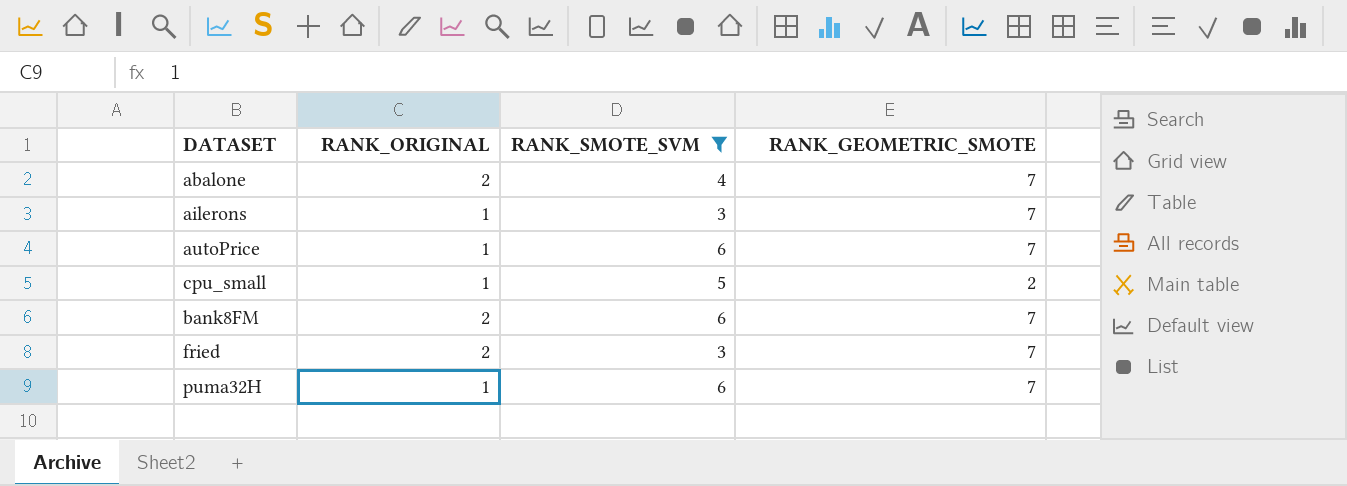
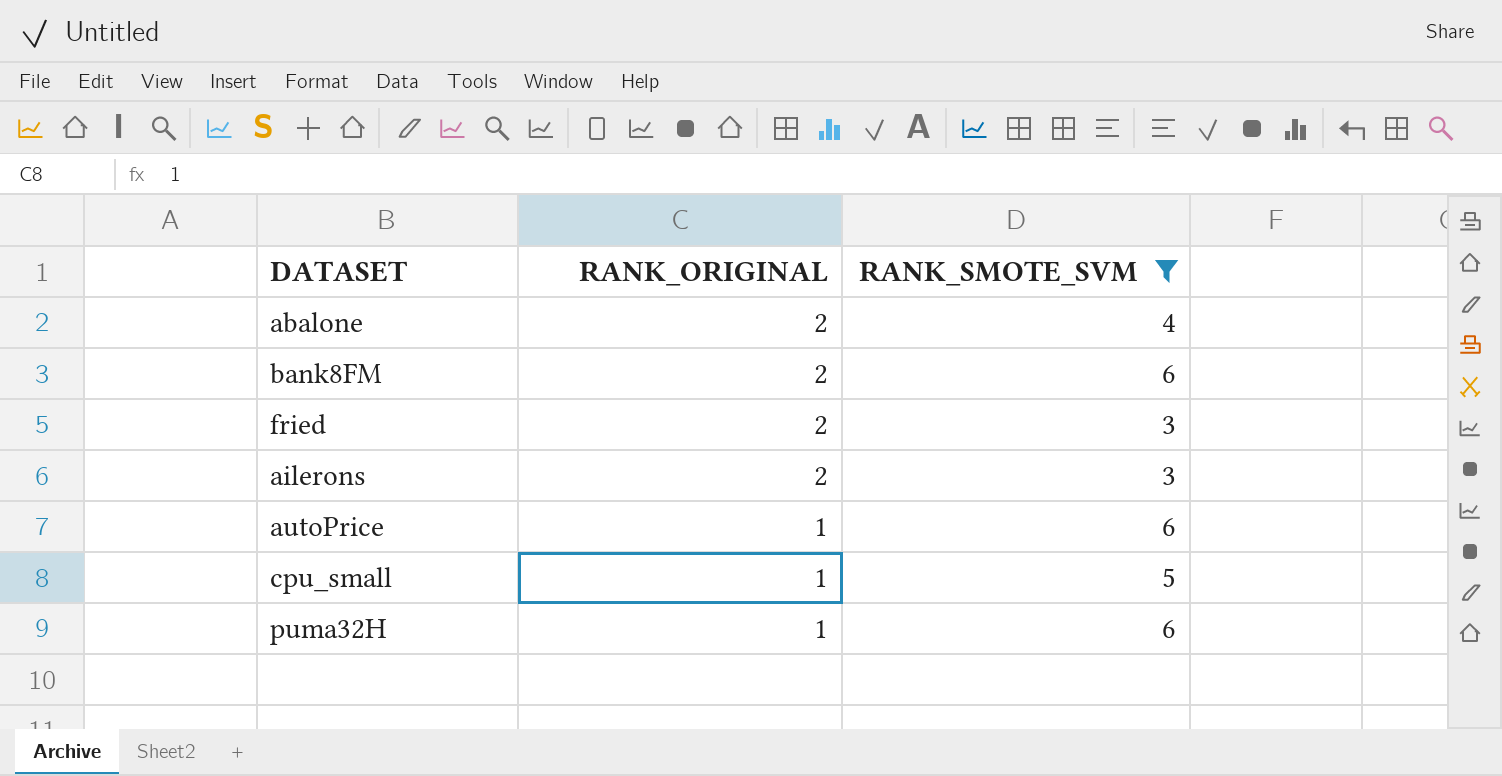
row order: none -> RANK_ORIGINAL descending
column RANK_GEOMETRIC_SMOTE | position: 4 -> none
ailerons | RANK_ORIGINAL: 1 -> 2

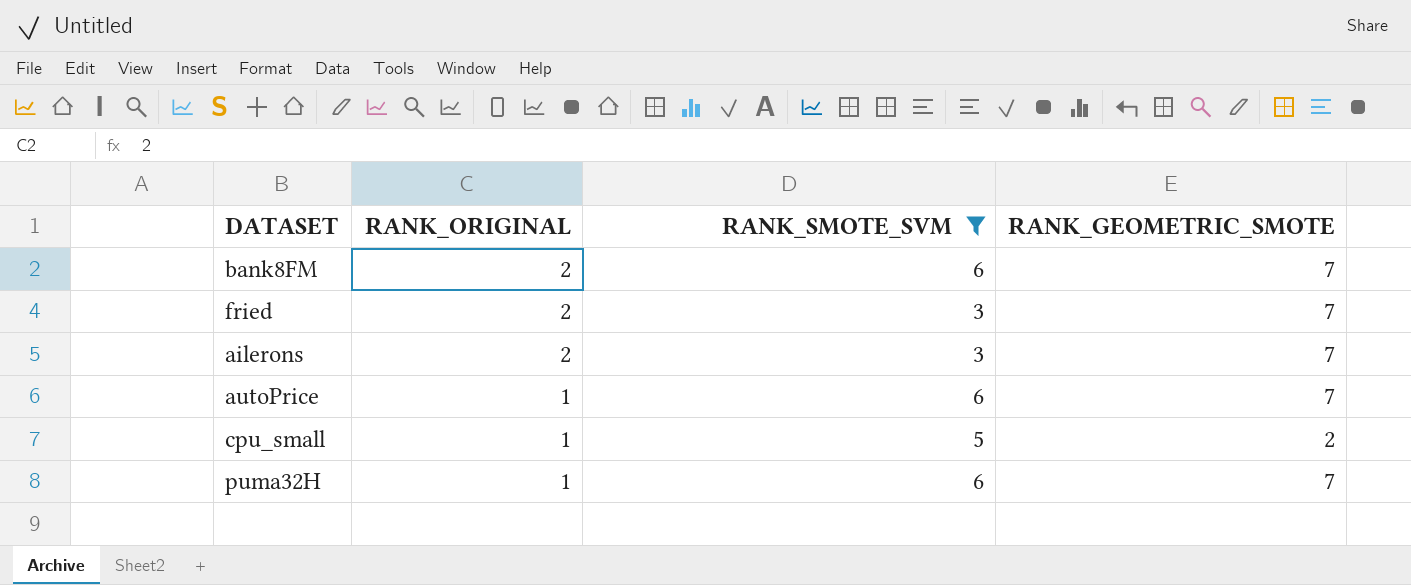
column RANK_GEOMETRIC_SMOTE | position: none -> 4
row abalone: 2 | 4 -> none

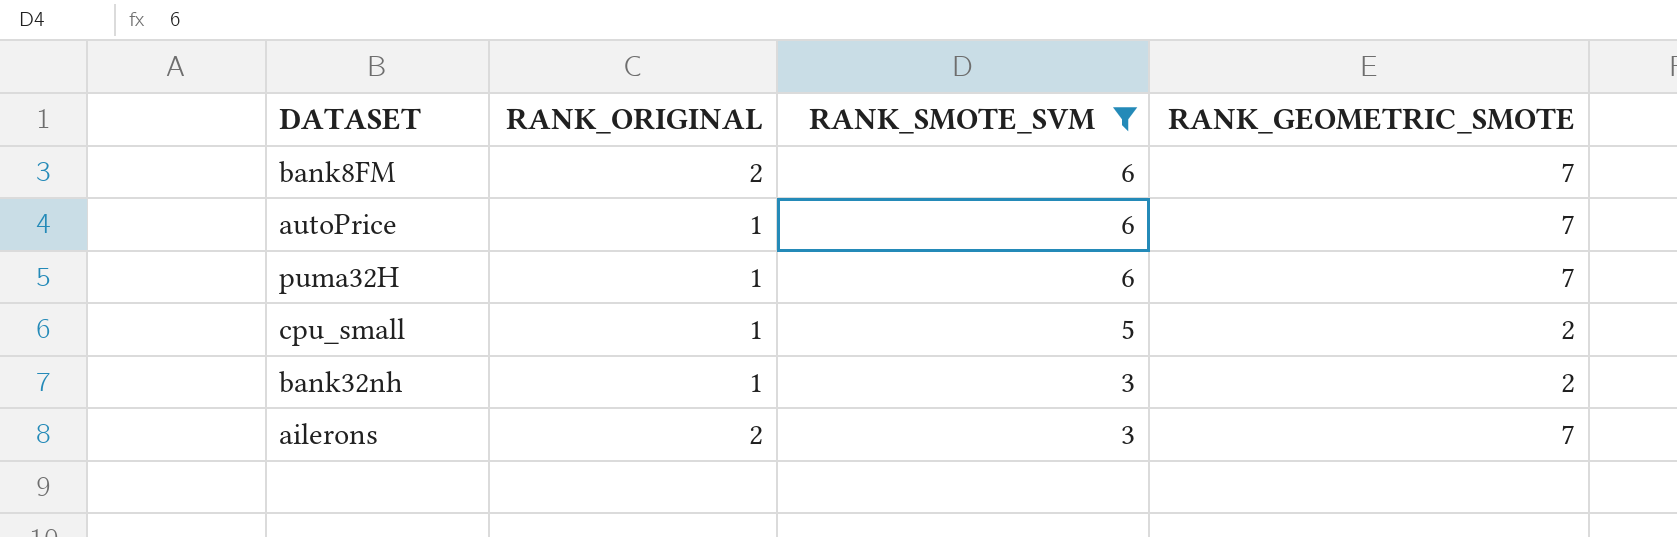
row order: RANK_ORIGINAL descending -> RANK_SMOTE_SVM descending
row fried: 2 | 3 | 7 -> none
row bank32nh: none -> 1 | 3 | 2

